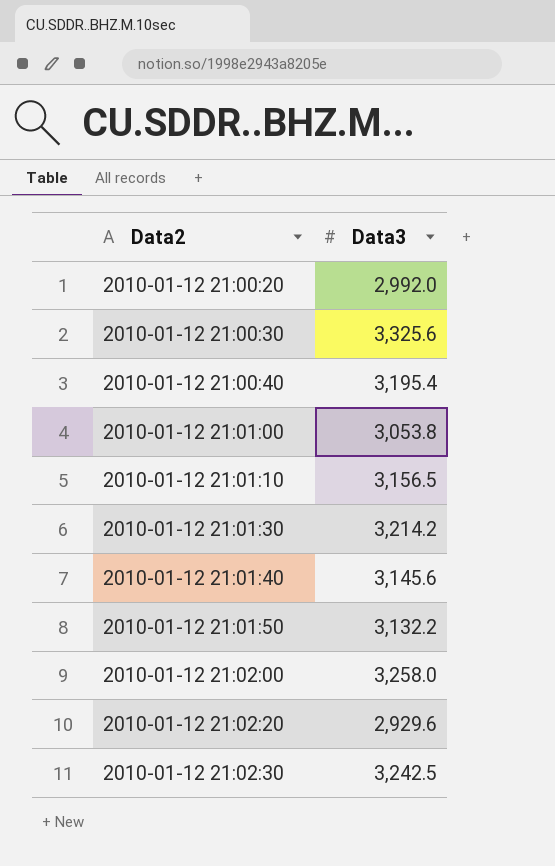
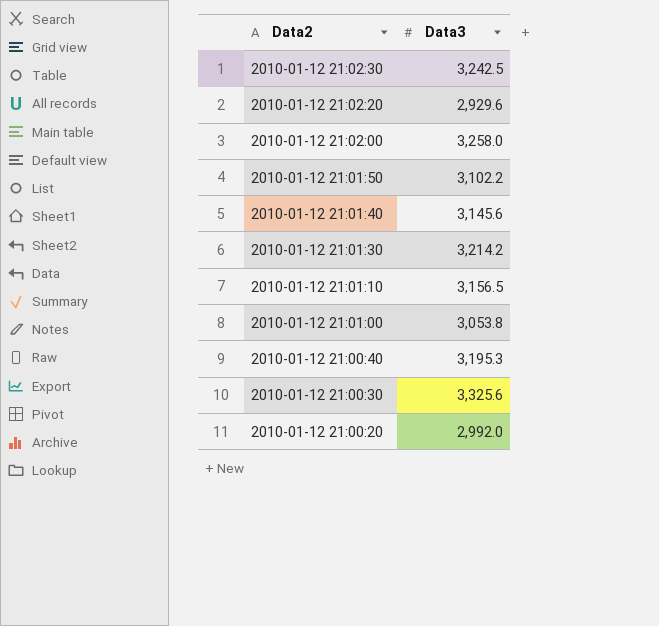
row order: Data2 ascending -> Data2 descending
2010-01-12 21:01:50 | Data3: 3,132.2 -> 3,102.2
2010-01-12 21:00:40 | Data3: 3,195.4 -> 3,195.3

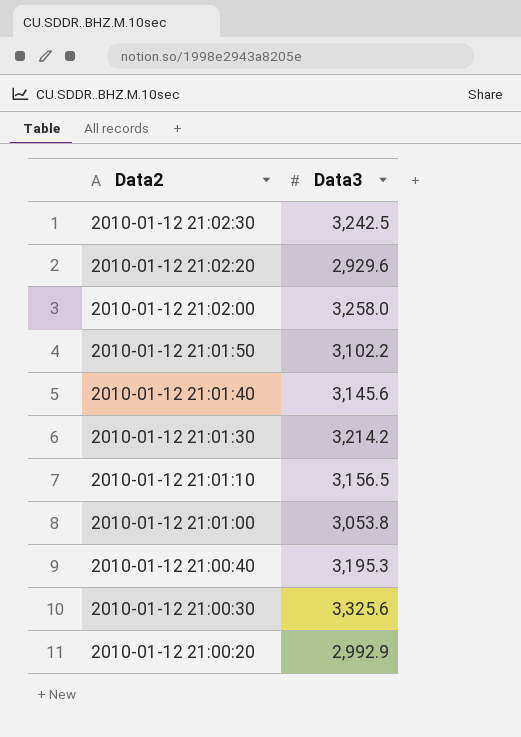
2010-01-12 21:00:20 | Data3: 2,992.0 -> 2,992.9

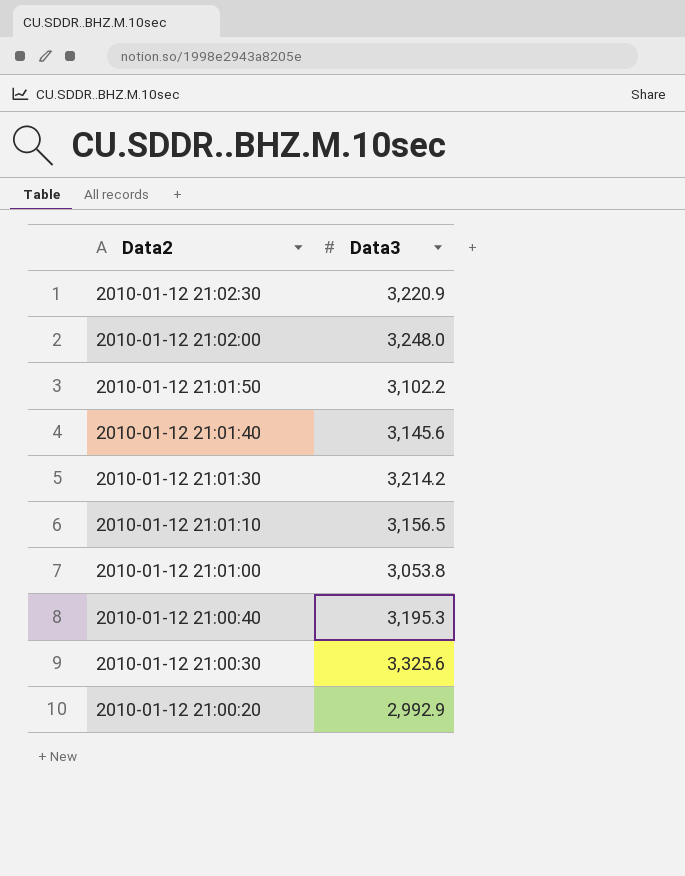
row 2010-01-12 21:02:20: 2,929.6 -> none
2010-01-12 21:02:30 | Data3: 3,242.5 -> 3,220.9
2010-01-12 21:02:00 | Data3: 3,258.0 -> 3,248.0

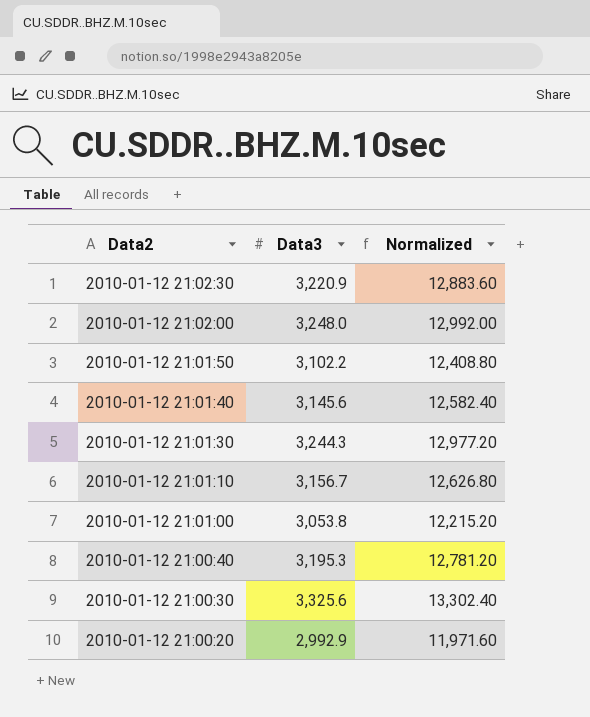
column Normalized | formula: none -> [Data3] * 4
2010-01-12 21:01:30 | Data3: 3,214.2 -> 3,244.3
2010-01-12 21:01:10 | Data3: 3,156.5 -> 3,156.7

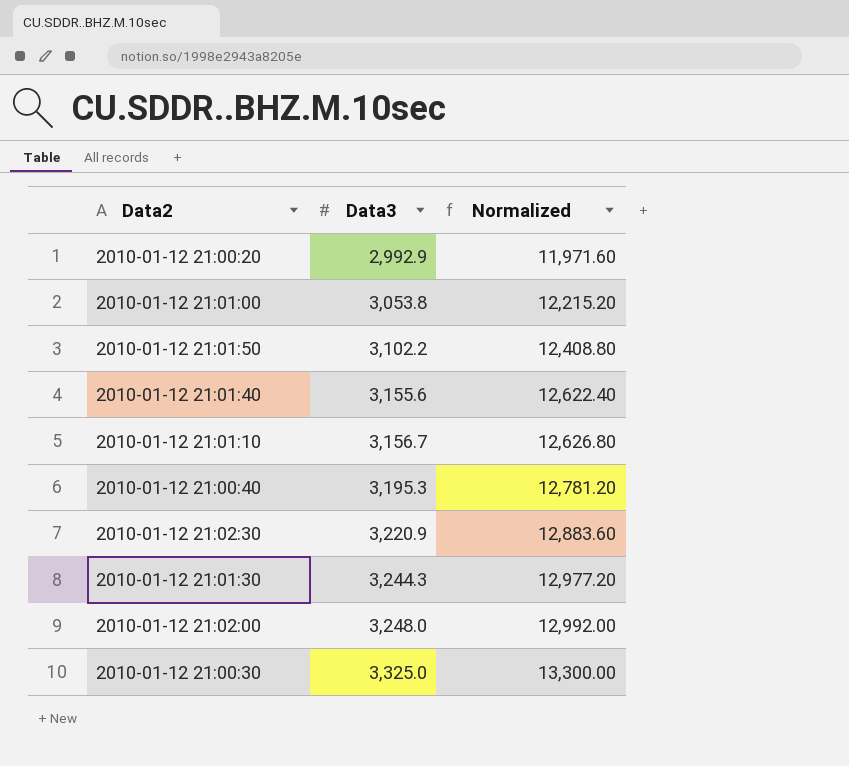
row order: Data2 descending -> Data3 ascending
2010-01-12 21:01:40 | Data3: 3,145.6 -> 3,155.6
2010-01-12 21:01:40 | Normalized: 12,582.40 -> 12,622.40
2010-01-12 21:00:30 | Data3: 3,325.6 -> 3,325.0
2010-01-12 21:00:30 | Normalized: 13,302.40 -> 13,300.00

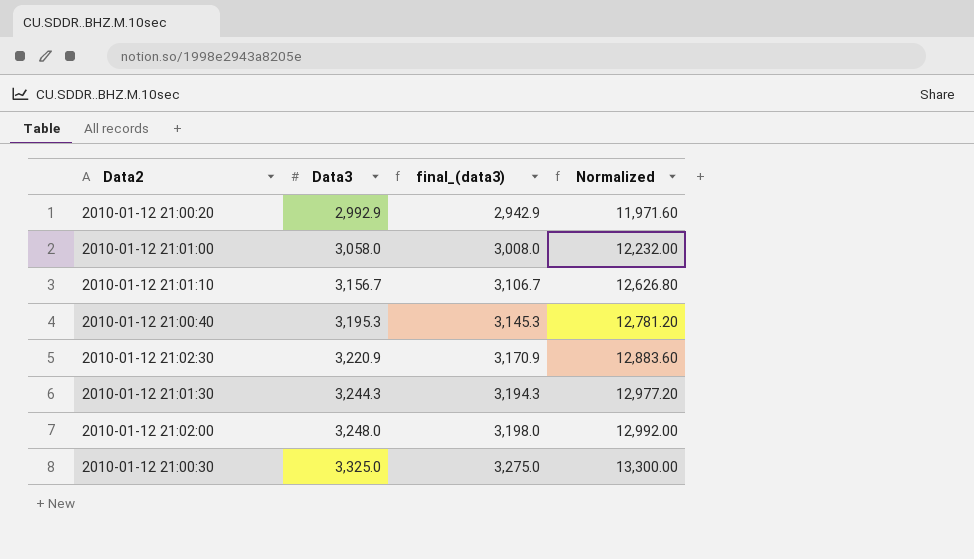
column final_(data3) | formula: none -> [Data3] - 50
row 2010-01-12 21:01:50: 3,102.2 | 12,408.80 -> none
row 2010-01-12 21:01:40: 3,155.6 | 12,622.40 -> none
2010-01-12 21:01:00 | Data3: 3,053.8 -> 3,058.0
2010-01-12 21:01:00 | Normalized: 12,215.20 -> 12,232.00

